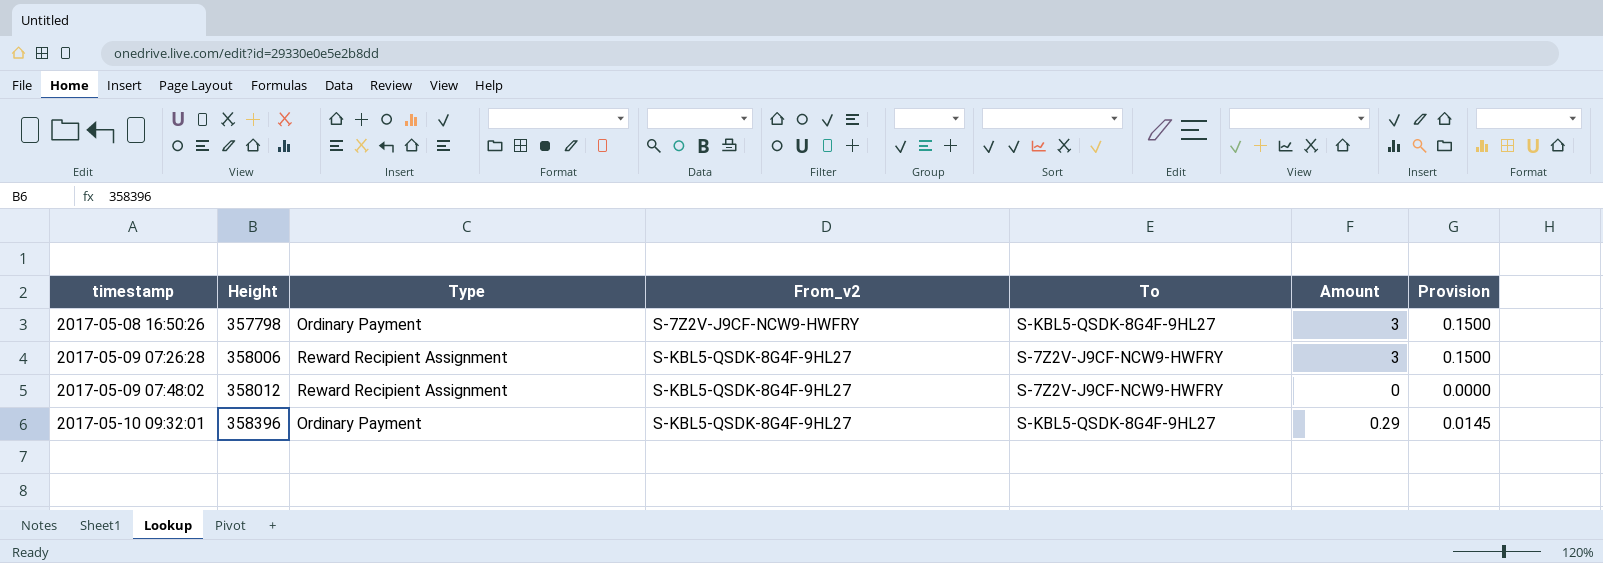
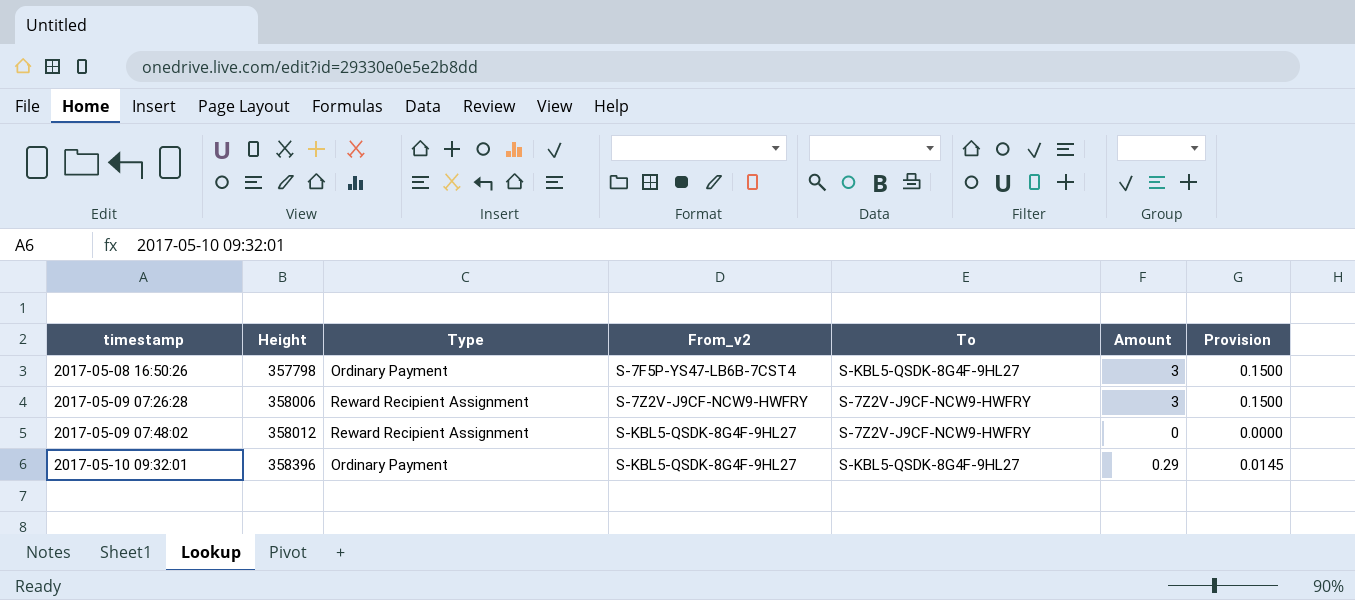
2017-05-08 16:50:26 | From_v2: S-7Z2V-J9CF-NCW9-HWFRY -> S-7F5P-YS47-LB6B-7CST4
2017-05-09 07:26:28 | From_v2: S-KBL5-QSDK-8G4F-9HL27 -> S-7Z2V-J9CF-NCW9-HWFRY

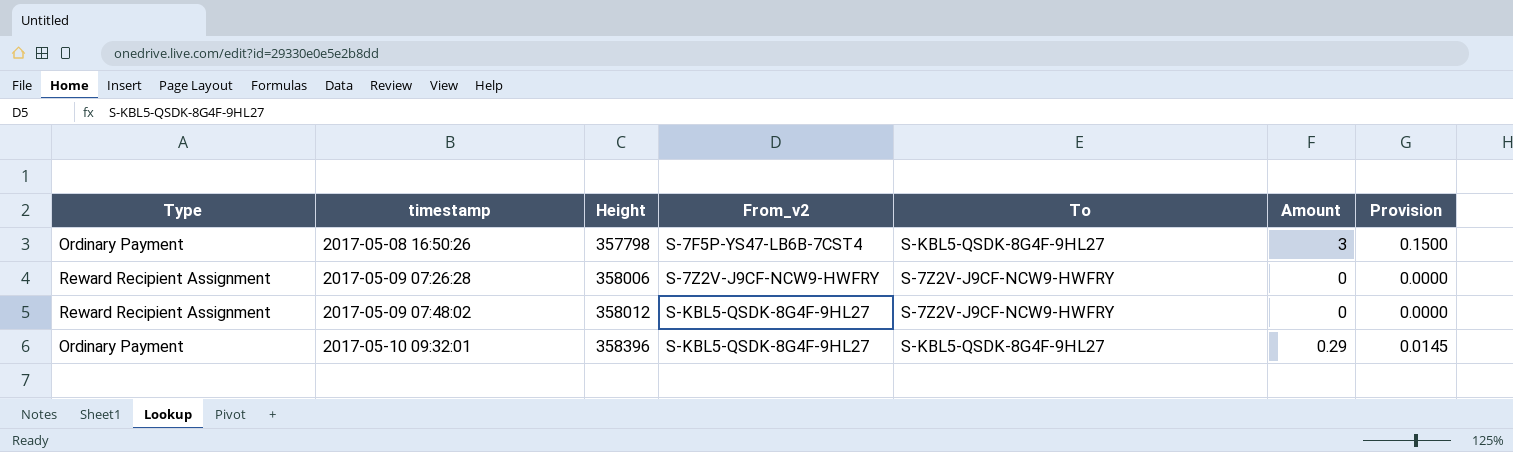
column Type | position: 3 -> 1
2017-05-09 07:26:28 | Amount: 3 -> 0
2017-05-09 07:26:28 | Provision: 0.1500 -> 0.0000

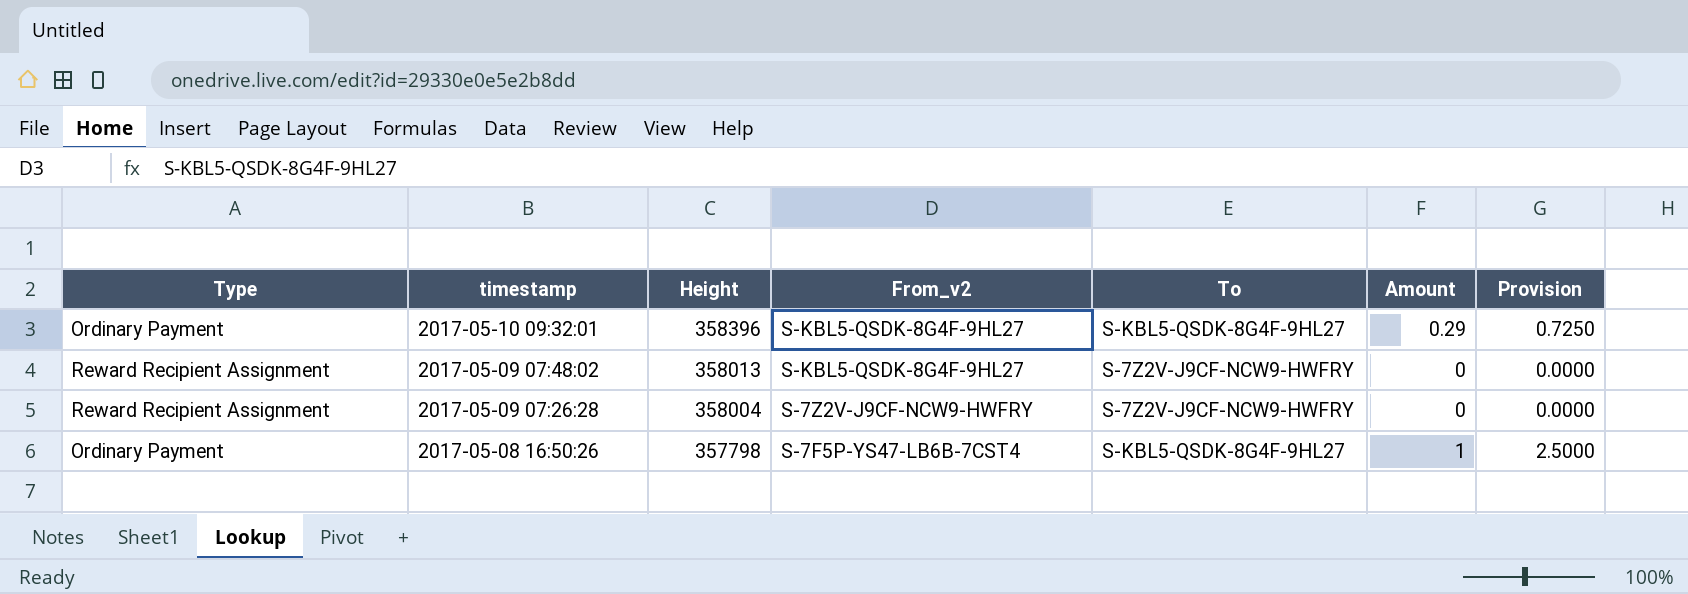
row order: timestamp ascending -> timestamp descending
column Provision | formula: [Amount] * 0.05 -> [Amount] * 2.5
2017-05-09 07:48:02 | Height: 358012 -> 358013
2017-05-09 07:26:28 | Height: 358006 -> 358004
2017-05-08 16:50:26 | Amount: 3 -> 1

